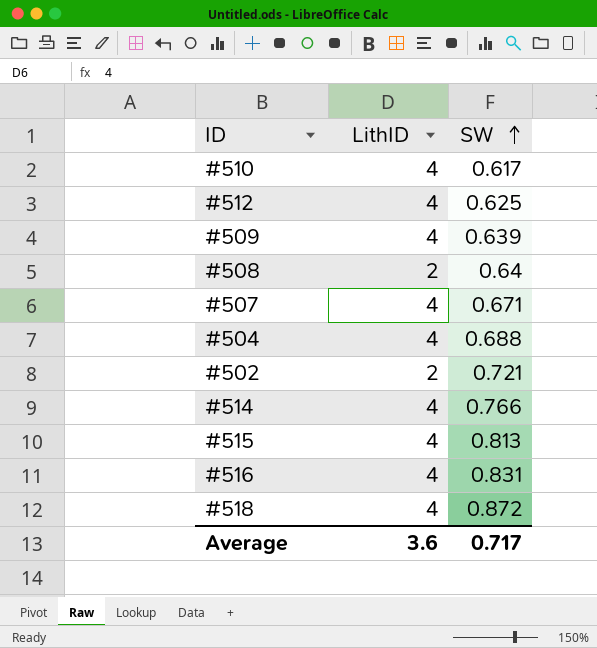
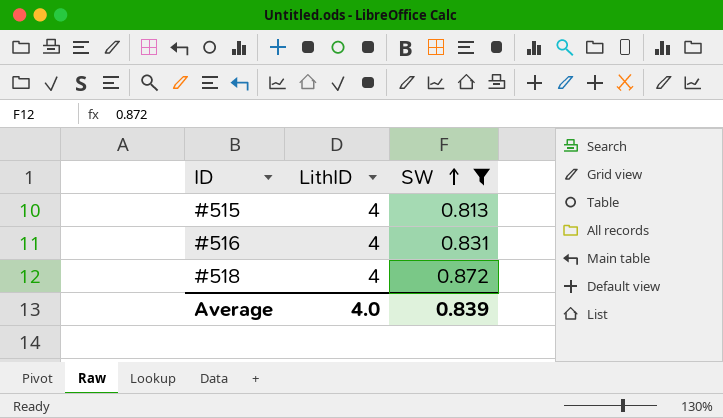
filter: none -> SW >= 0.813
Average | LithID: 3.6 -> 4.0
Average | SW: 0.717 -> 0.839

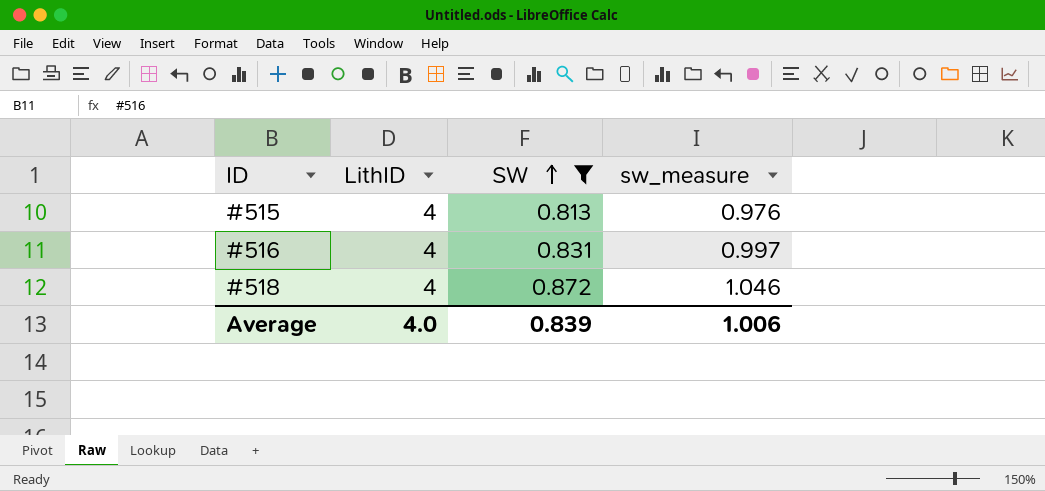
column sw_measure | formula: none -> [SW] * 1.2

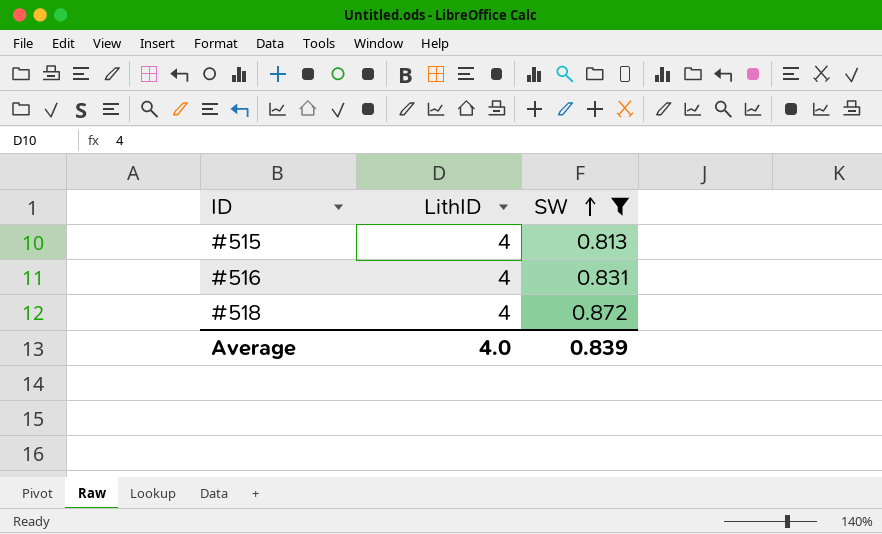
column sw_measure | formula: [SW] * 1.2 -> none

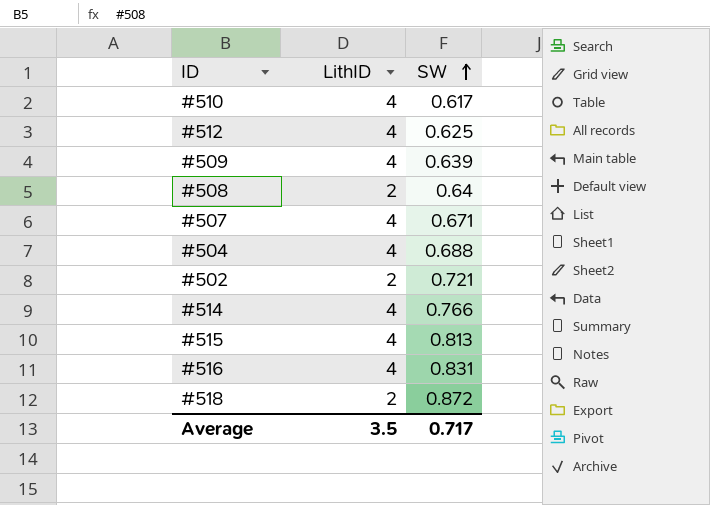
filter: SW >= 0.813 -> none
#518 | LithID: 4 -> 2
Average | LithID: 4.0 -> 3.5
Average | SW: 0.839 -> 0.717

